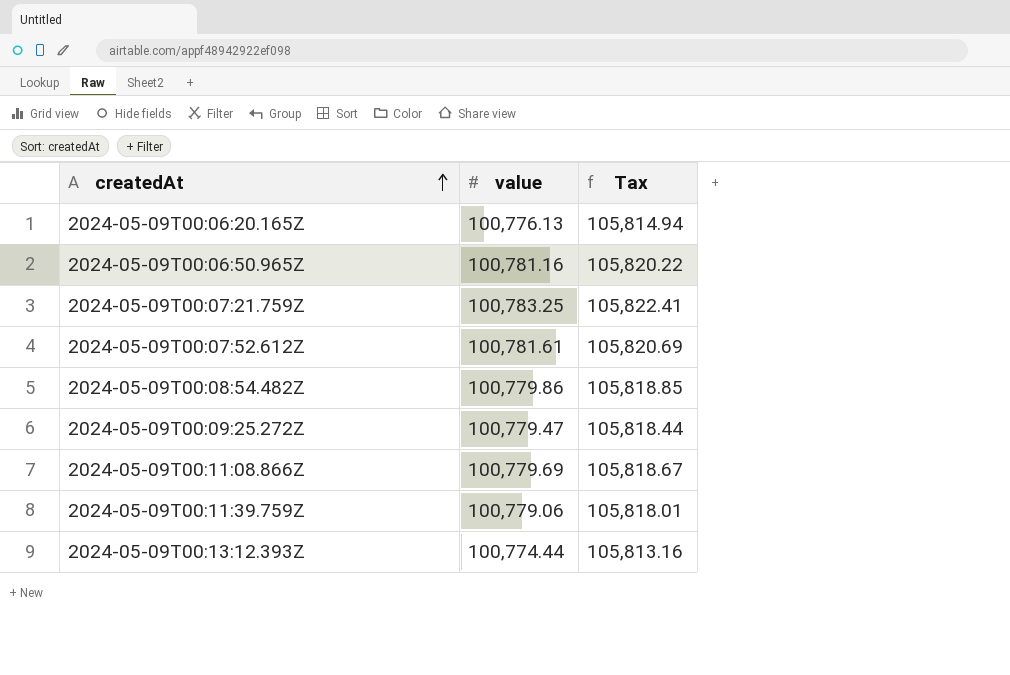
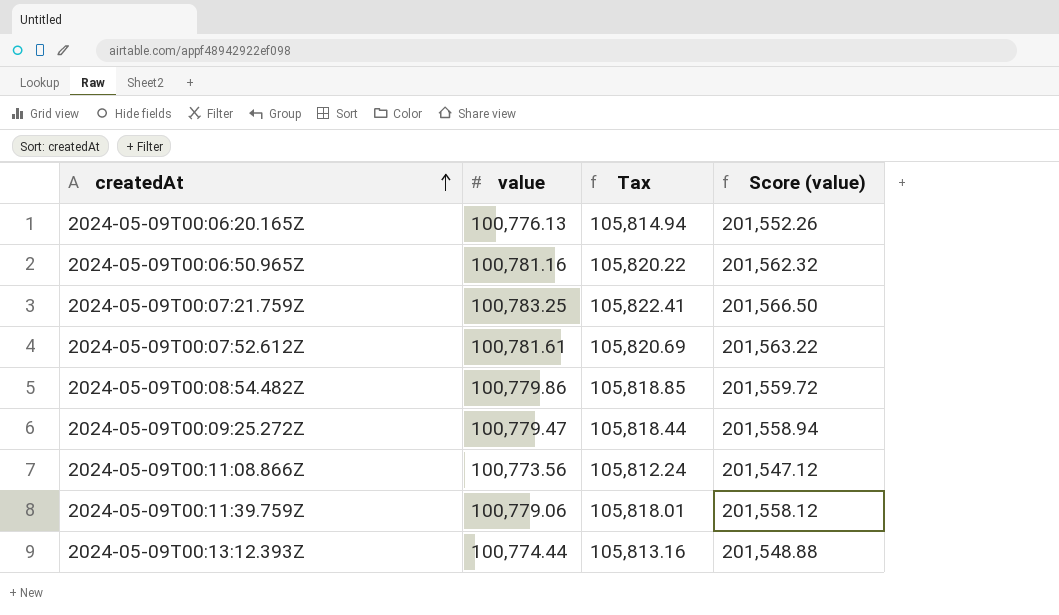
column Score (value) | formula: none -> [value] * 2
2024-05-09T00:11:08.866Z | value: 100,779.69 -> 100,773.56
2024-05-09T00:11:08.866Z | Tax: 105,818.67 -> 105,812.24

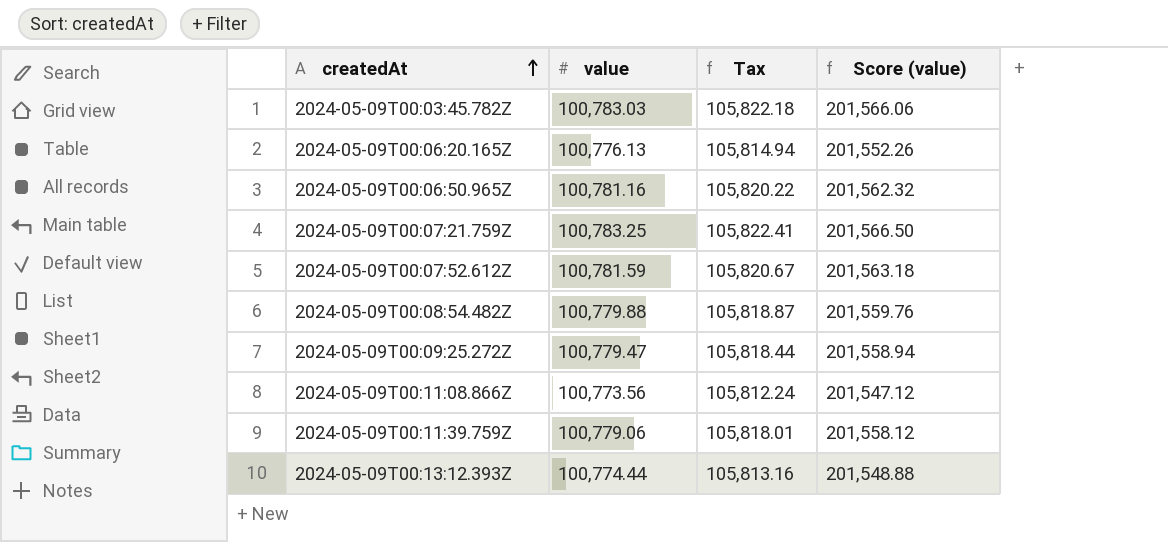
row 2024-05-09T00:03:45.782Z: none -> 100,783.03 | 105,822.18 | 201,566.06
2024-05-09T00:07:52.612Z | value: 100,781.61 -> 100,781.59
2024-05-09T00:07:52.612Z | Tax: 105,820.69 -> 105,820.67
2024-05-09T00:07:52.612Z | Score (value): 201,563.22 -> 201,563.18
2024-05-09T00:08:54.482Z | value: 100,779.86 -> 100,779.88
2024-05-09T00:08:54.482Z | Tax: 105,818.85 -> 105,818.87
2024-05-09T00:08:54.482Z | Score (value): 201,559.72 -> 201,559.76

